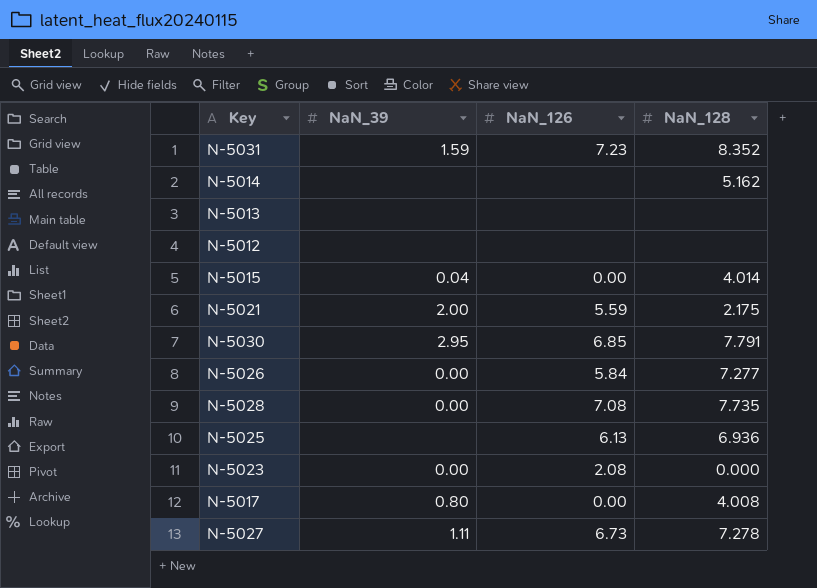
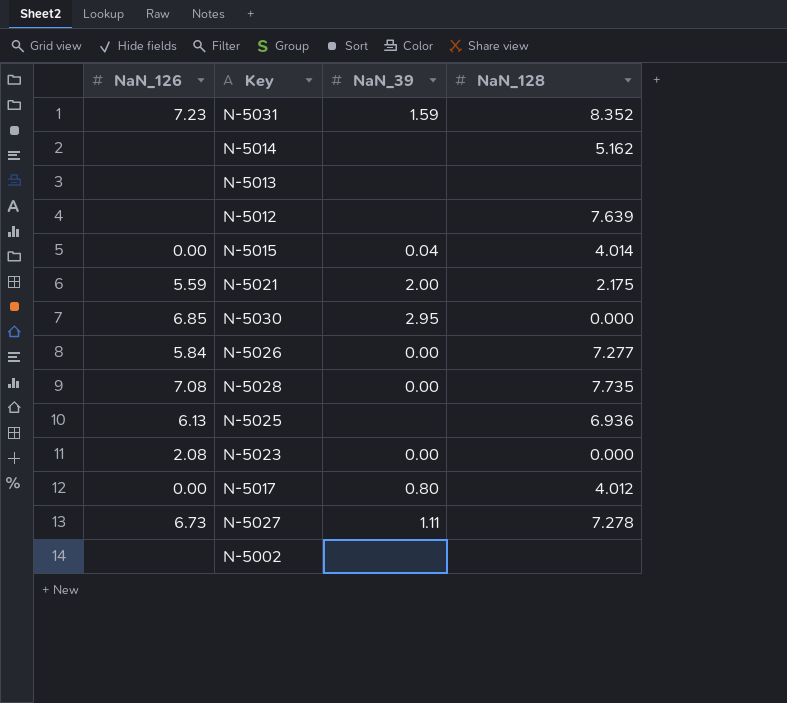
column NaN_126 | position: 3 -> 1
N-5012 | NaN_128: none -> 7.639
N-5030 | NaN_128: 7.791 -> 0.000
N-5017 | NaN_128: 4.008 -> 4.012
row N-5002: none -> none | none | none

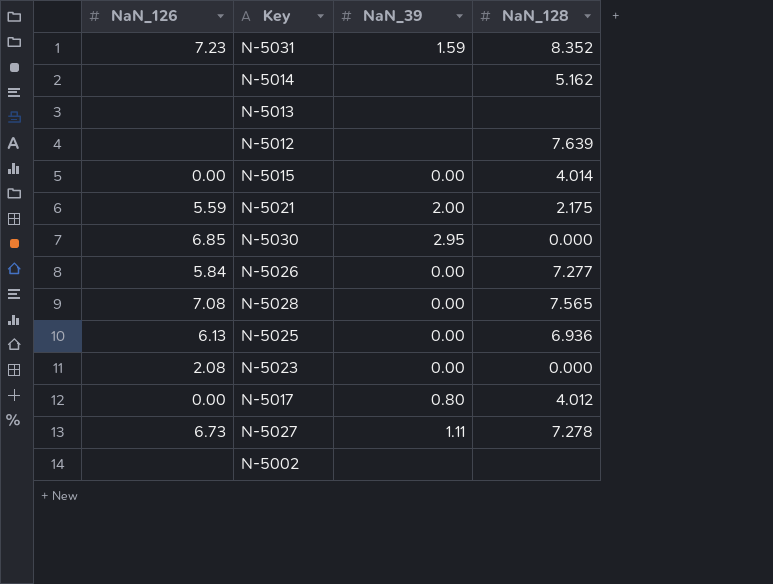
N-5015 | NaN_39: 0.04 -> 0.00
N-5028 | NaN_128: 7.735 -> 7.565
N-5025 | NaN_39: none -> 0.00

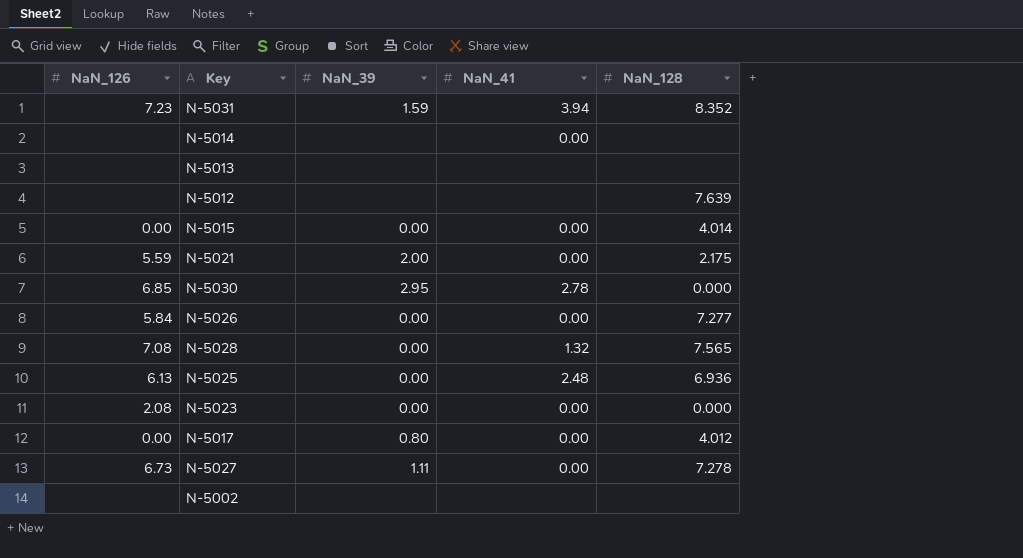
column NaN_41 | position: none -> 4
N-5014 | NaN_128: 5.162 -> none

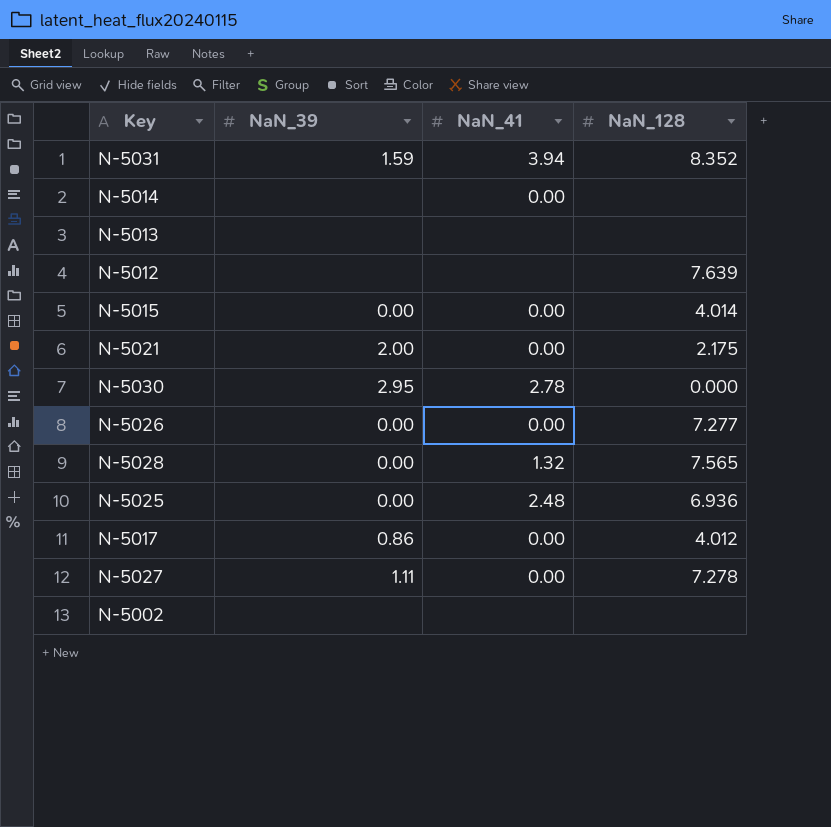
column NaN_126 | position: 1 -> none
row N-5023: 2.08 | 0.00 | 0.00 | 0.000 -> none
N-5017 | NaN_39: 0.80 -> 0.86

